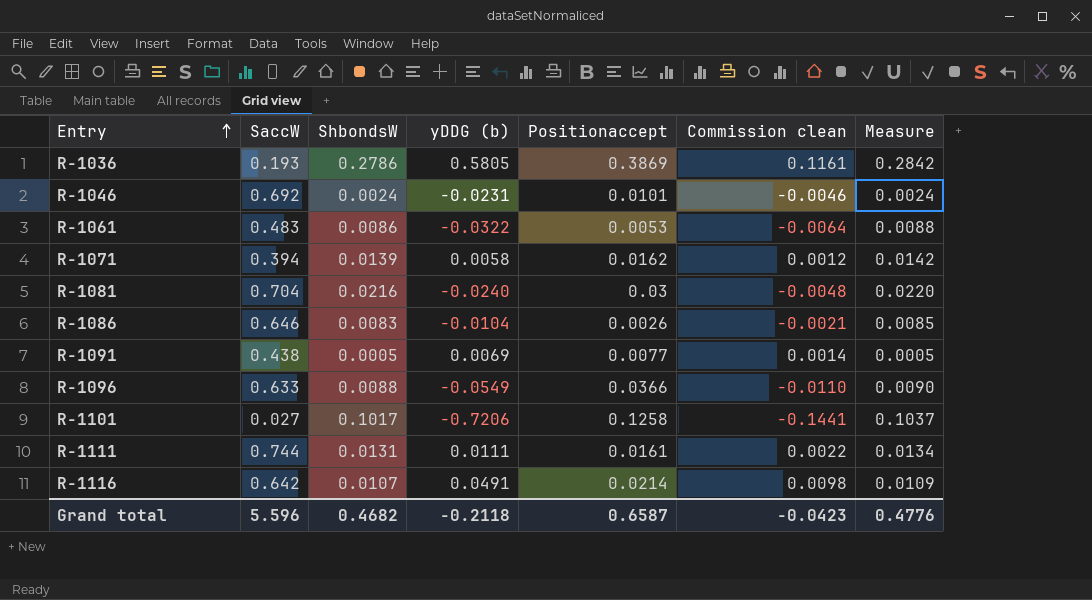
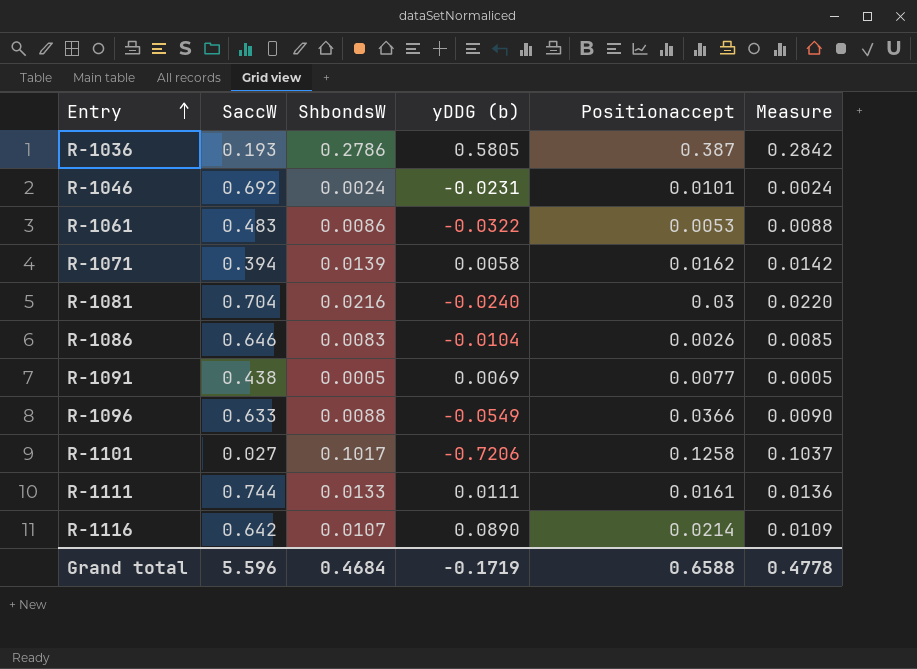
column Commission clean | formula: [yDDG (b)] * 0.2 -> none
R-1036 | Positionaccept: 0.3869 -> 0.387
R-1111 | ShbondsW: 0.0131 -> 0.0133
R-1111 | Measure: 0.0134 -> 0.0136
R-1116 | yDDG (b): 0.0491 -> 0.0890
Grand total | ShbondsW: 0.4682 -> 0.4684
Grand total | yDDG (b): -0.2118 -> -0.1719
Grand total | Positionaccept: 0.6587 -> 0.6588
Grand total | Measure: 0.4776 -> 0.4778

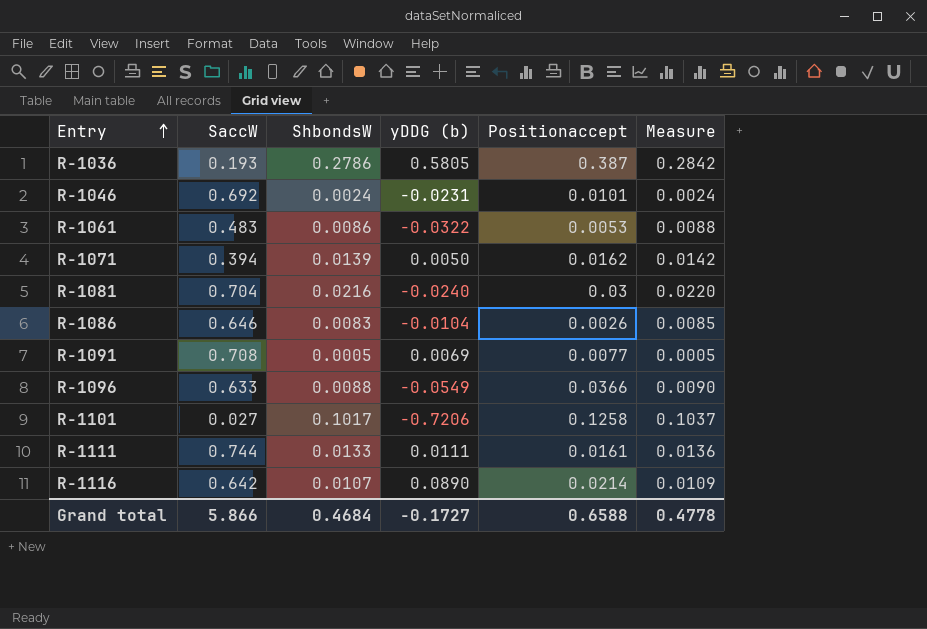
R-1071 | yDDG (b): 0.0058 -> 0.0050
R-1091 | SaccW: 0.438 -> 0.708
Grand total | SaccW: 5.596 -> 5.866
Grand total | yDDG (b): -0.1719 -> -0.1727

